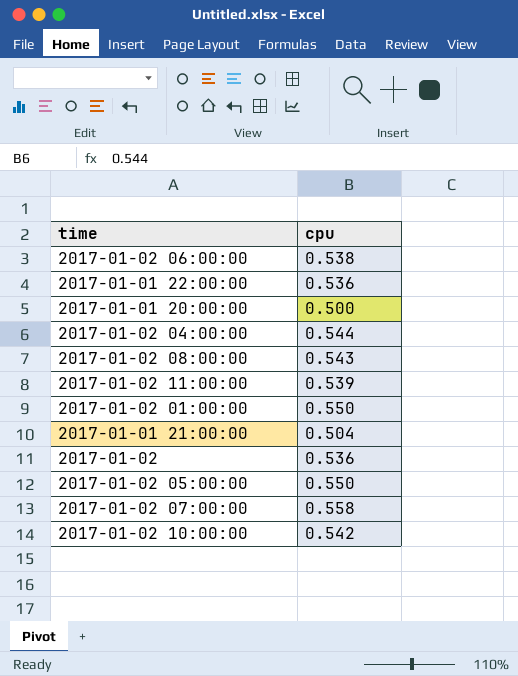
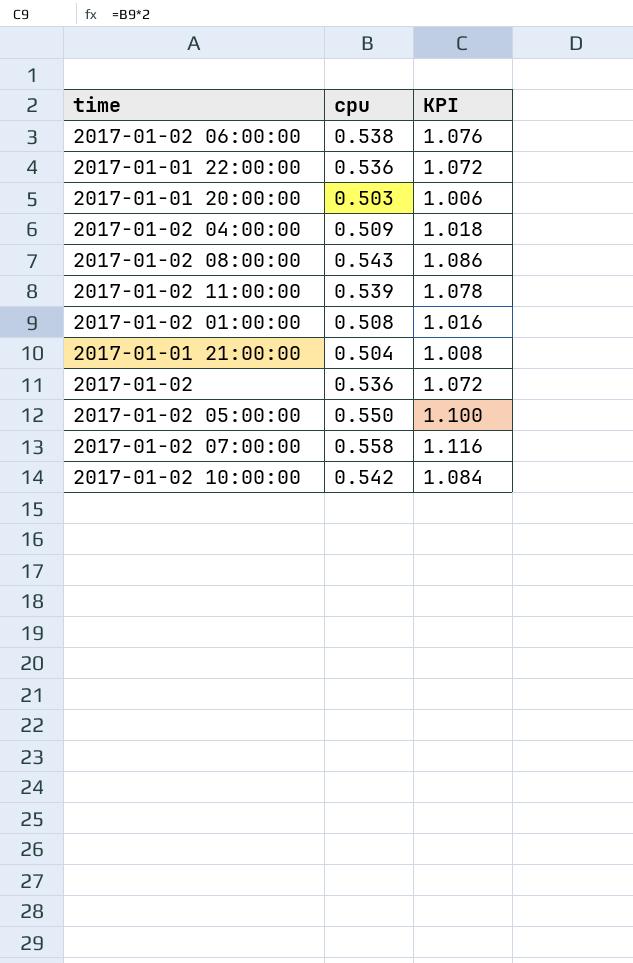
column KPI | formula: none -> [cpu] * 2
2017-01-01 20:00:00 | cpu: 0.500 -> 0.503
2017-01-02 04:00:00 | cpu: 0.544 -> 0.509
2017-01-02 01:00:00 | cpu: 0.550 -> 0.508

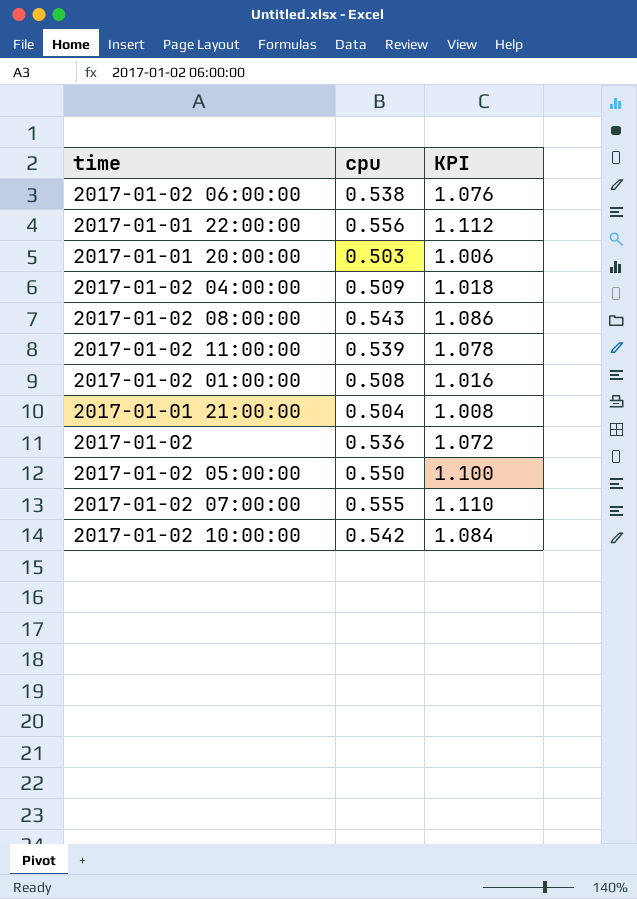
2017-01-01 22:00:00 | cpu: 0.536 -> 0.556
2017-01-01 22:00:00 | KPI: 1.072 -> 1.112
2017-01-02 07:00:00 | cpu: 0.558 -> 0.555
2017-01-02 07:00:00 | KPI: 1.116 -> 1.110

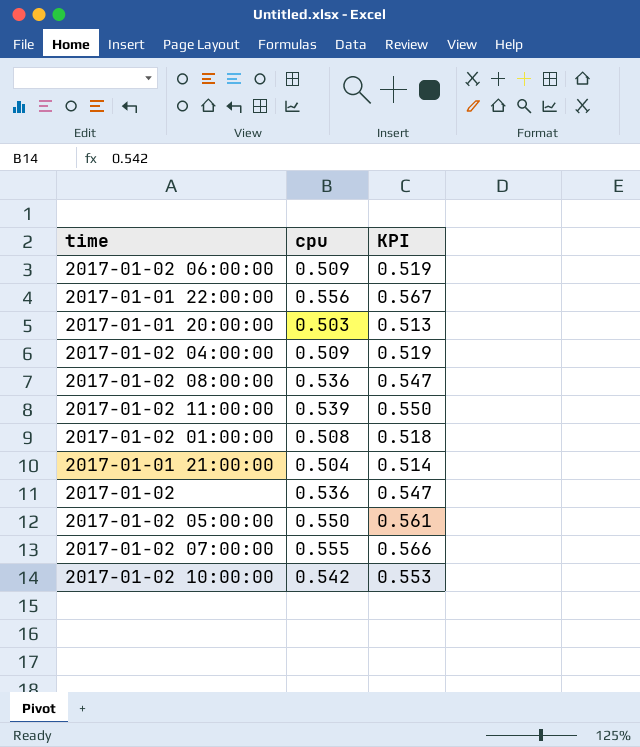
column KPI | formula: [cpu] * 2 -> [cpu] * 1.02
2017-01-02 06:00:00 | cpu: 0.538 -> 0.509
2017-01-02 08:00:00 | cpu: 0.543 -> 0.536

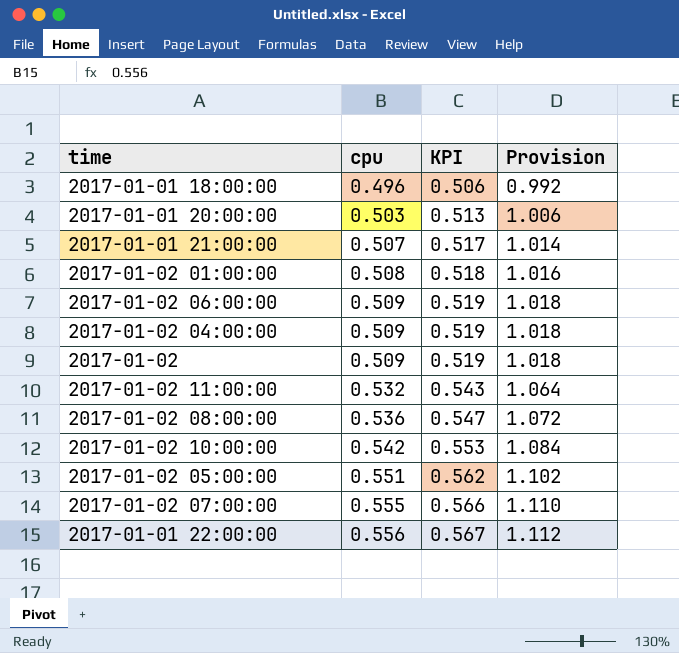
row order: none -> cpu ascending
column Provision | formula: none -> [cpu] * 2
row 2017-01-01 18:00:00: none -> 0.496 | 0.506 | 0.992
2017-01-01 21:00:00 | cpu: 0.504 -> 0.507
2017-01-01 21:00:00 | KPI: 0.514 -> 0.517
2017-01-02 | cpu: 0.536 -> 0.509
2017-01-02 | KPI: 0.547 -> 0.519
2017-01-02 11:00:00 | cpu: 0.539 -> 0.532
2017-01-02 11:00:00 | KPI: 0.550 -> 0.543
2017-01-02 05:00:00 | cpu: 0.550 -> 0.551
2017-01-02 05:00:00 | KPI: 0.561 -> 0.562

